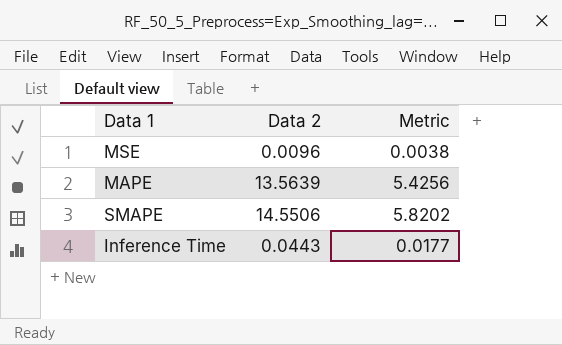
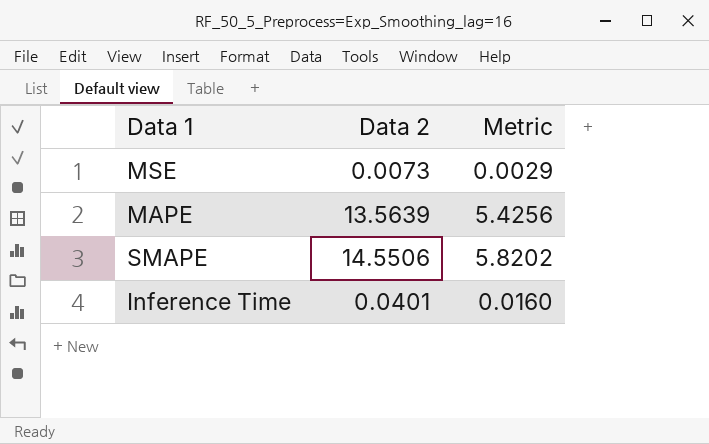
MSE | Data 2: 0.0096 -> 0.0073
MSE | Metric: 0.0038 -> 0.0029
Inference Time | Data 2: 0.0443 -> 0.0401
Inference Time | Metric: 0.0177 -> 0.0160

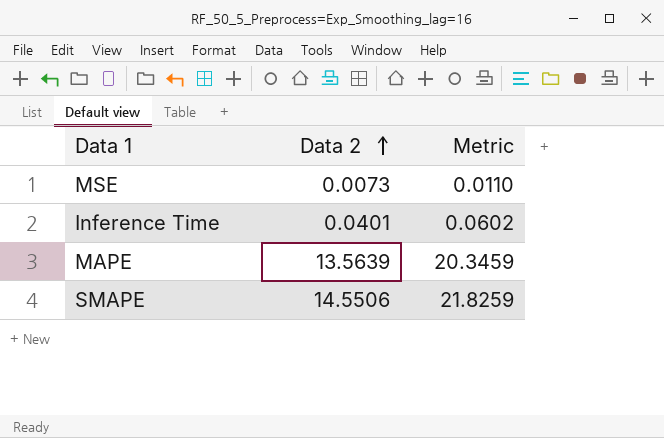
row order: none -> Data 2 ascending
column Metric | formula: [Data 2] * 0.4 -> [Data 2] * 1.5

